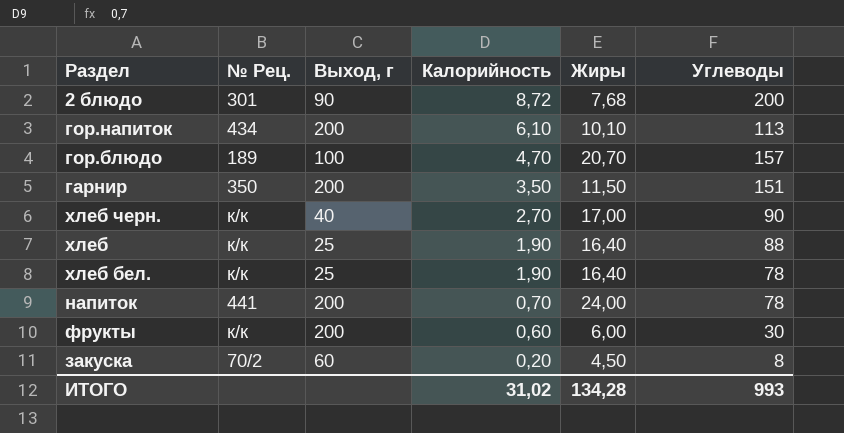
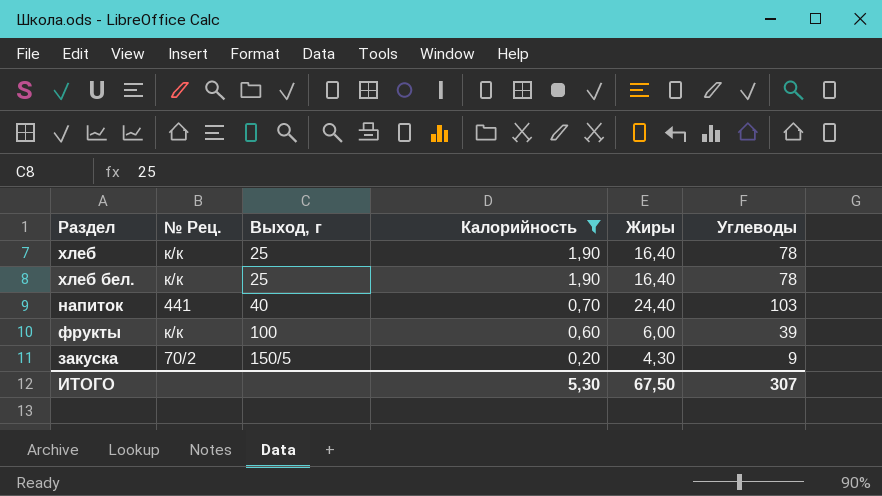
filter: none -> Калорийность <= 1,90
хлеб | Углеводы: 88 -> 78
напиток | Выход, г: 200 -> 40
напиток | Жиры: 24,00 -> 24,40
напиток | Углеводы: 78 -> 103
фрукты | Выход, г: 200 -> 100
фрукты | Углеводы: 30 -> 39
закуска | Выход, г: 60 -> 150/5
закуска | Жиры: 4,50 -> 4,30
закуска | Углеводы: 8 -> 9
ИТОГО | Калорийность: 31,02 -> 5,30
ИТОГО | Жиры: 134,28 -> 67,50
ИТОГО | Углеводы: 993 -> 307

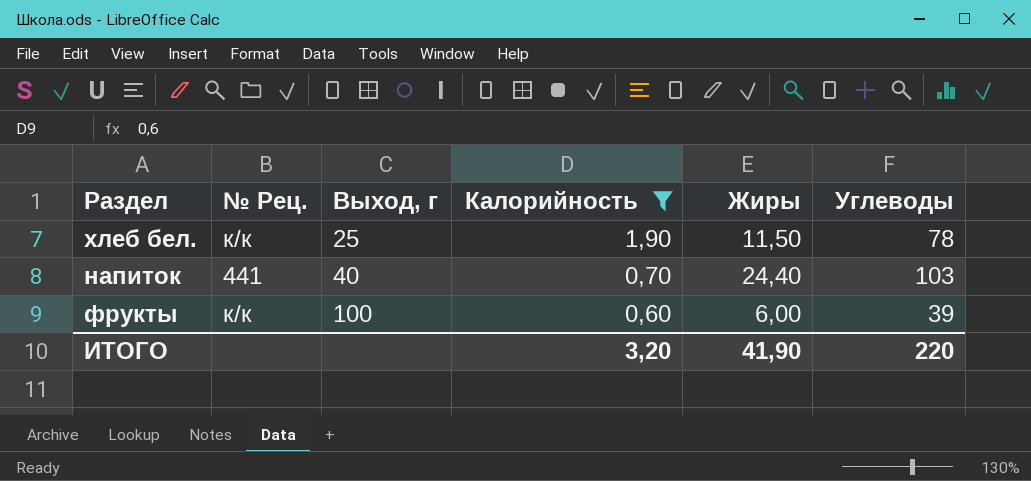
row хлеб: к/к | 25 | 1,90 | 16,40 | 78 -> none
row закуска: 70/2 | 150/5 | 0,20 | 4,30 | 9 -> none
хлеб бел. | Жиры: 16,40 -> 11,50
ИТОГО | Калорийность: 5,30 -> 3,20
ИТОГО | Жиры: 67,50 -> 41,90
ИТОГО | Углеводы: 307 -> 220

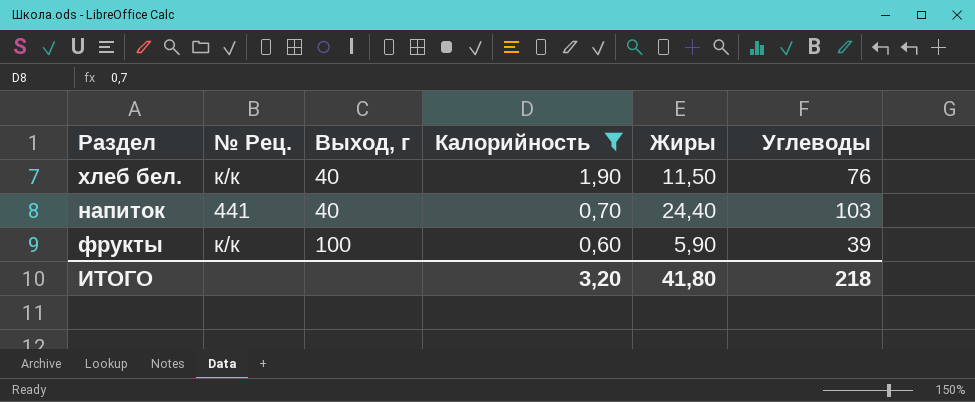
хлеб бел. | Выход, г: 25 -> 40
хлеб бел. | Углеводы: 78 -> 76
фрукты | Жиры: 6,00 -> 5,90
ИТОГО | Жиры: 41,90 -> 41,80
ИТОГО | Углеводы: 220 -> 218

